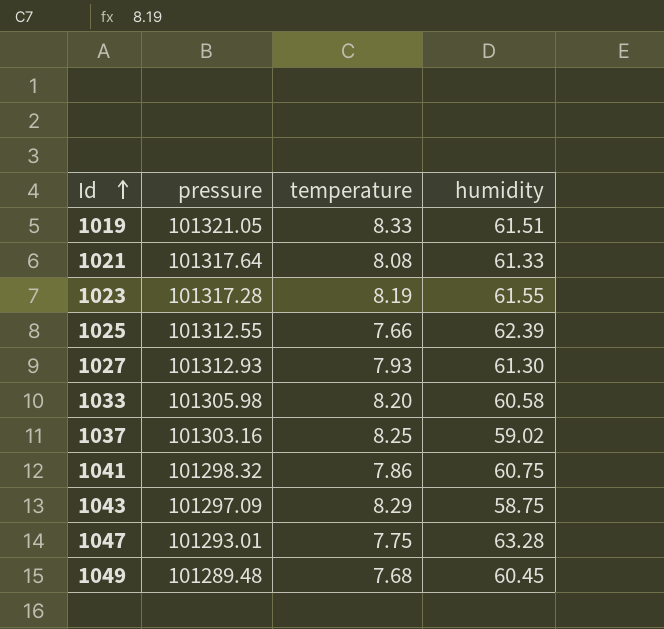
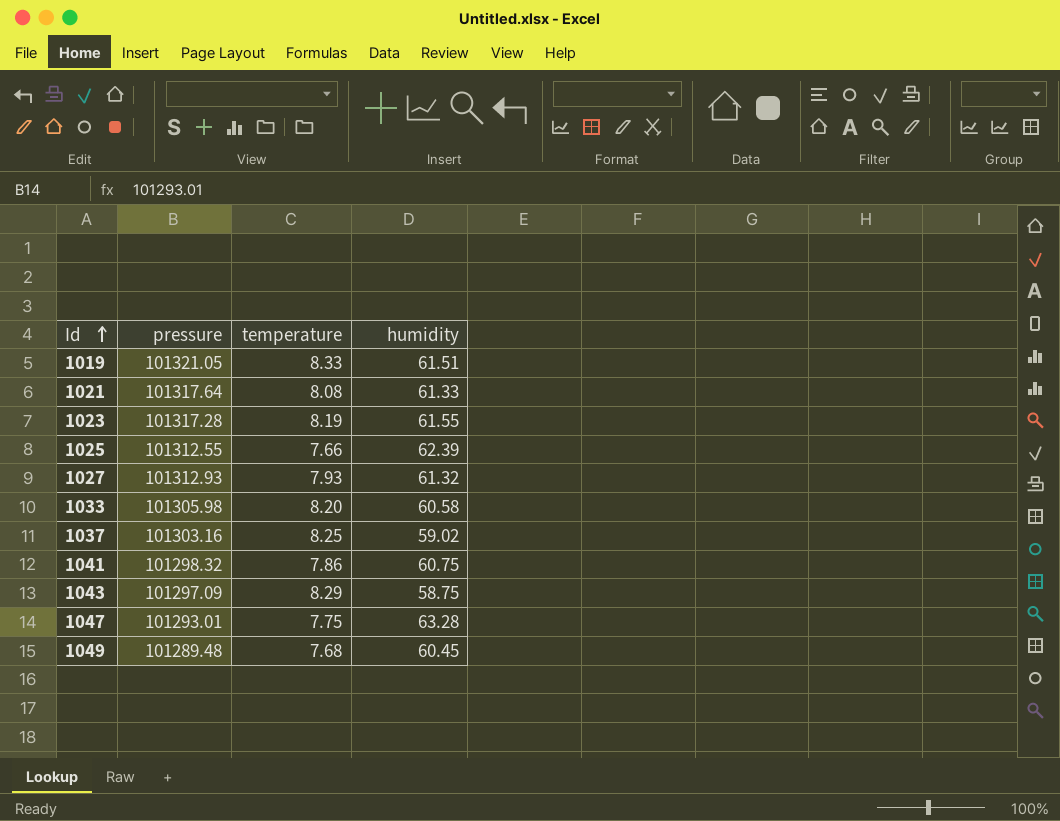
1027 | humidity: 61.30 -> 61.32

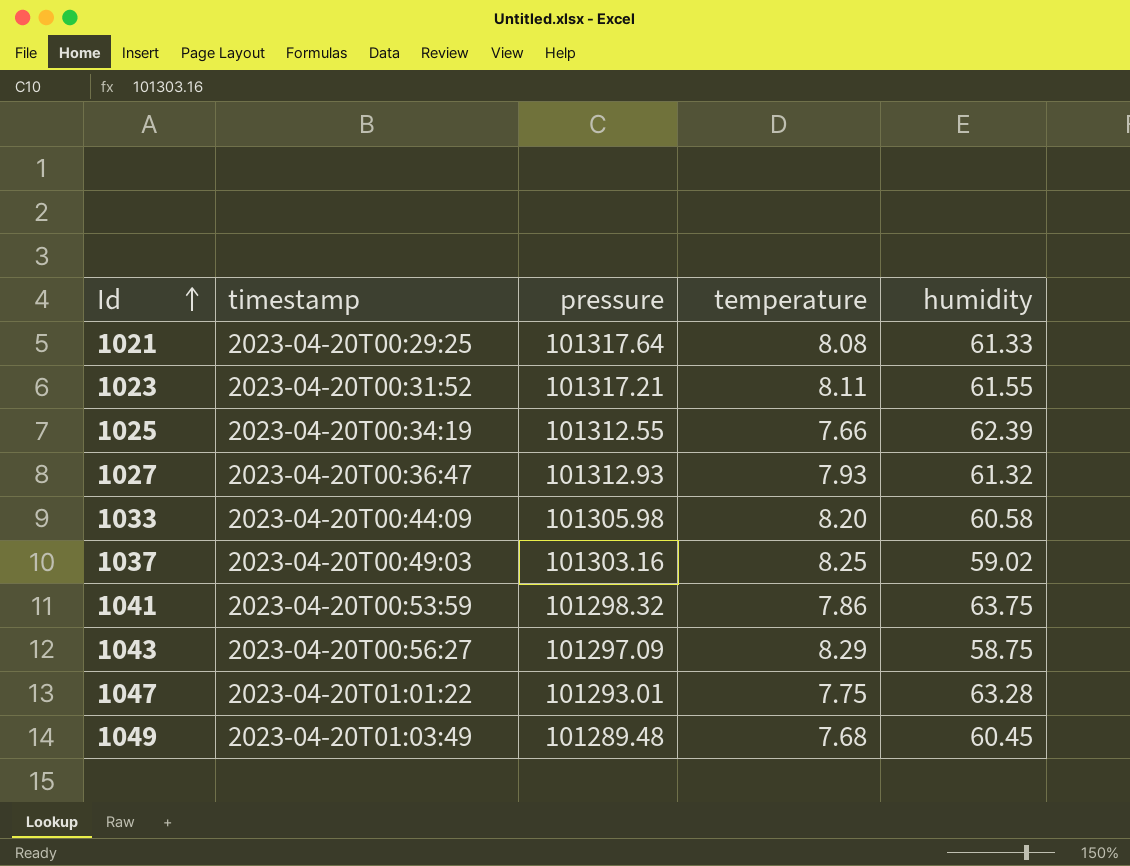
column timestamp | position: none -> 2
row 1019: 101321.05 | 8.33 | 61.51 -> none
1023 | pressure: 101317.28 -> 101317.21
1023 | temperature: 8.19 -> 8.11
1041 | humidity: 60.75 -> 63.75

